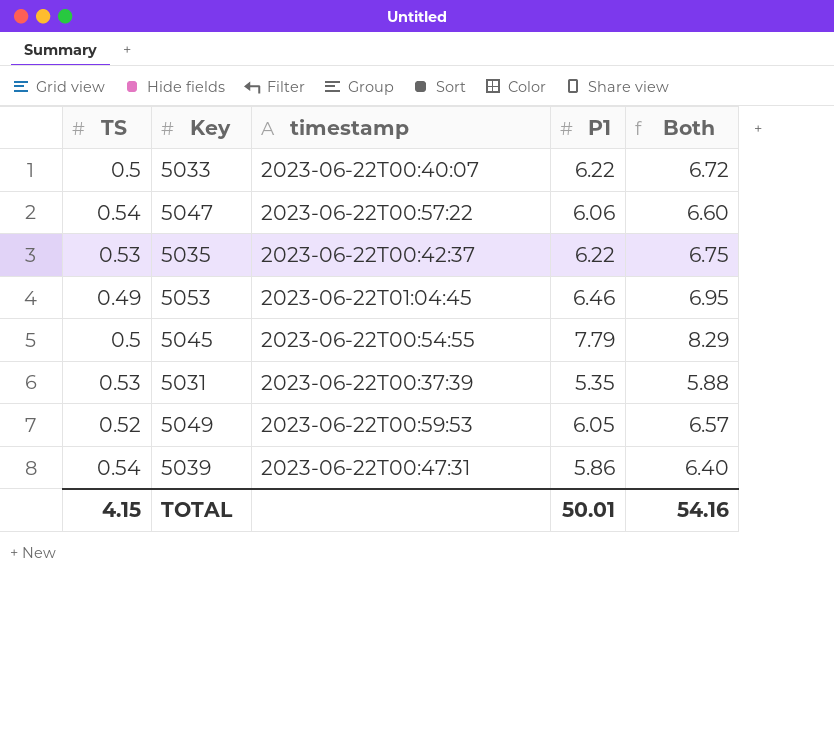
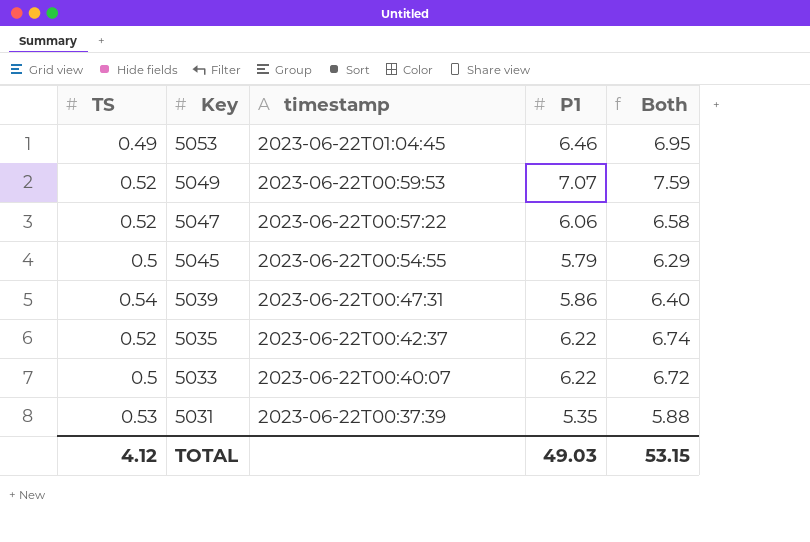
row order: none -> Key descending
5049 | P1: 6.05 -> 7.07
5049 | Both: 6.57 -> 7.59
5047 | TS: 0.54 -> 0.52
5047 | Both: 6.60 -> 6.58
5045 | P1: 7.79 -> 5.79
5045 | Both: 8.29 -> 6.29
5035 | TS: 0.53 -> 0.52
5035 | Both: 6.75 -> 6.74
TOTAL | TS: 4.15 -> 4.12
TOTAL | P1: 50.01 -> 49.03
TOTAL | Both: 54.16 -> 53.15

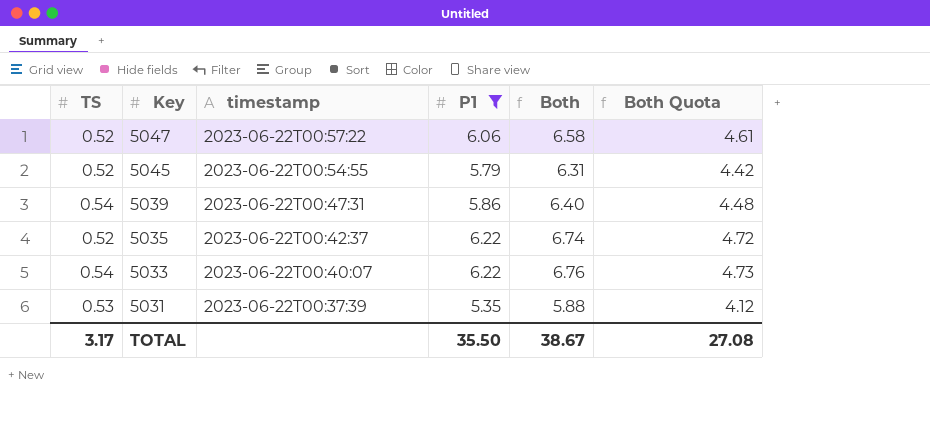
filter: none -> P1 <= 6.22
column Both Quota | formula: none -> [Both] * 0.7
5045 | TS: 0.5 -> 0.52
5045 | Both: 6.29 -> 6.31
5033 | TS: 0.5 -> 0.54
5033 | Both: 6.72 -> 6.76
TOTAL | TS: 4.12 -> 3.17
TOTAL | P1: 49.03 -> 35.50
TOTAL | Both: 53.15 -> 38.67

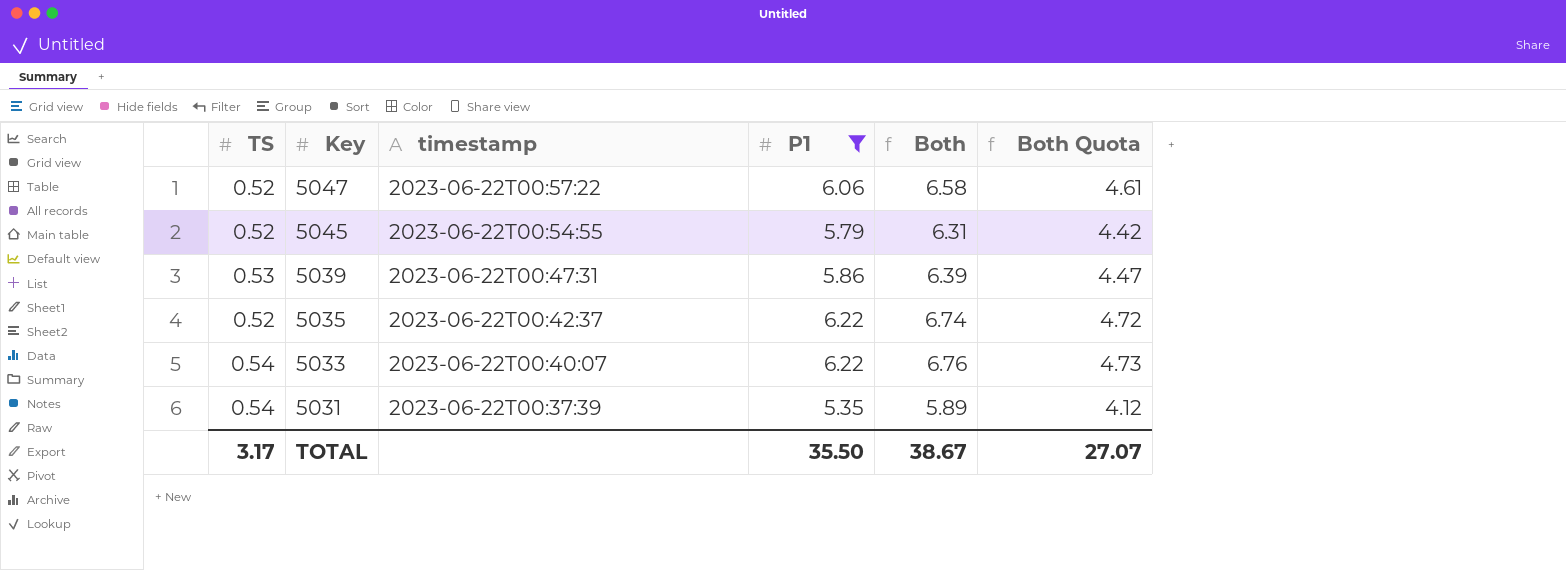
5039 | TS: 0.54 -> 0.53
5039 | Both: 6.40 -> 6.39
5039 | Both Quota: 4.48 -> 4.47
5031 | TS: 0.53 -> 0.54
5031 | Both: 5.88 -> 5.89
TOTAL | Both Quota: 27.08 -> 27.07

